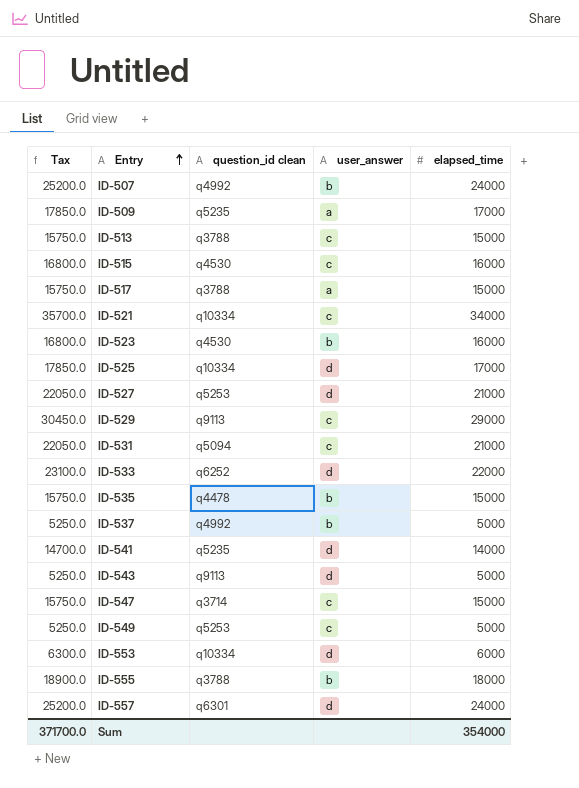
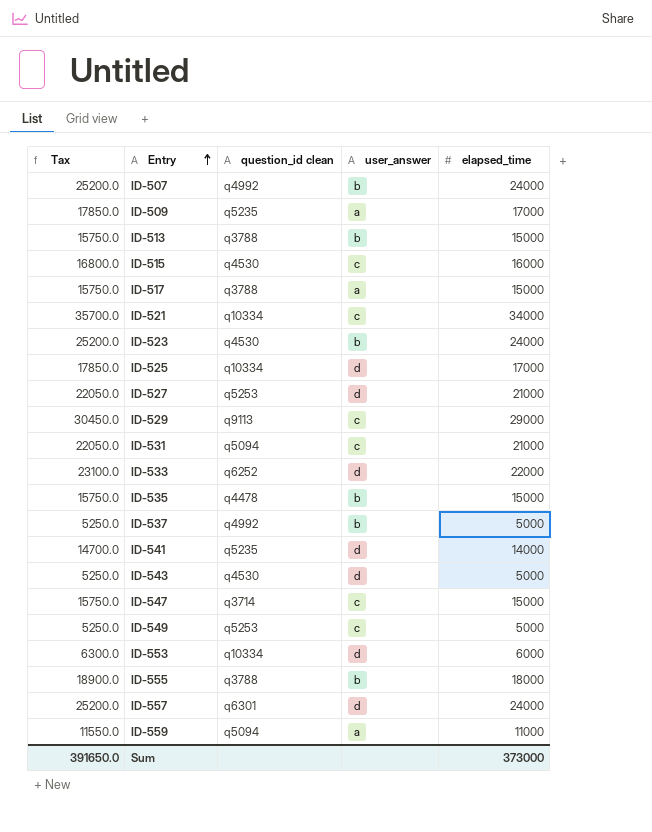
ID-513 | user_answer: c -> b
ID-523 | Tax: 16800.0 -> 25200.0
ID-523 | elapsed_time: 16000 -> 24000
ID-543 | question_id clean: q9113 -> q4530
row ID-559: none -> 11550.0 | q5094 | a | 11000
Sum | Tax: 371700.0 -> 391650.0
Sum | elapsed_time: 354000 -> 373000

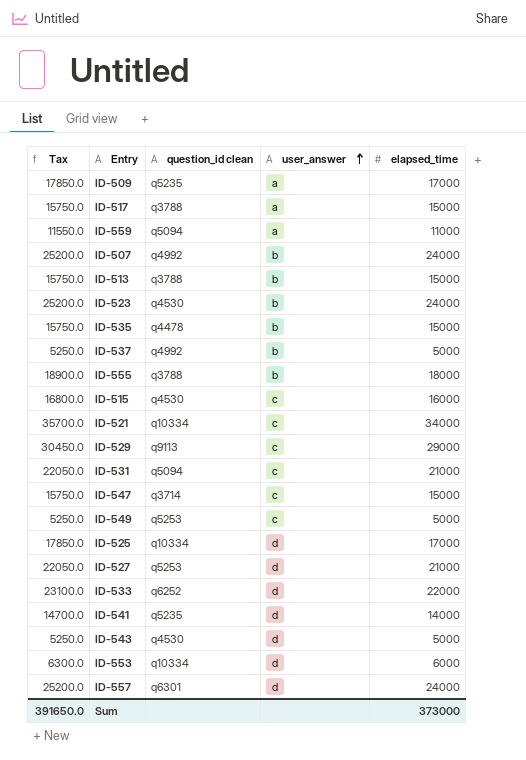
row order: Entry ascending -> user_answer ascending

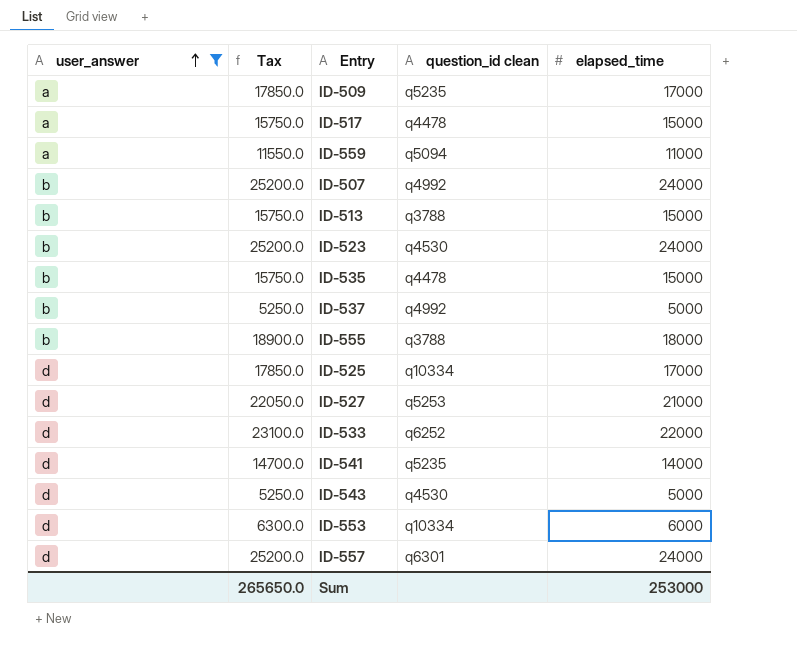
filter: none -> user_answer != c
column user_answer | position: 4 -> 1
ID-517 | question_id clean: q3788 -> q4478
Sum | Tax: 391650.0 -> 265650.0
Sum | elapsed_time: 373000 -> 253000

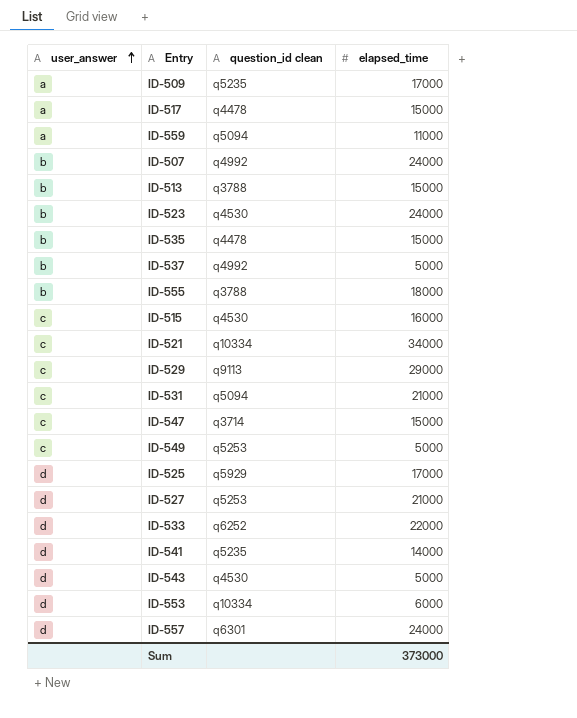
filter: user_answer != c -> none
column Tax | formula: [elapsed_time] * 1.05 -> none
ID-525 | question_id clean: q10334 -> q5929
Sum | elapsed_time: 253000 -> 373000

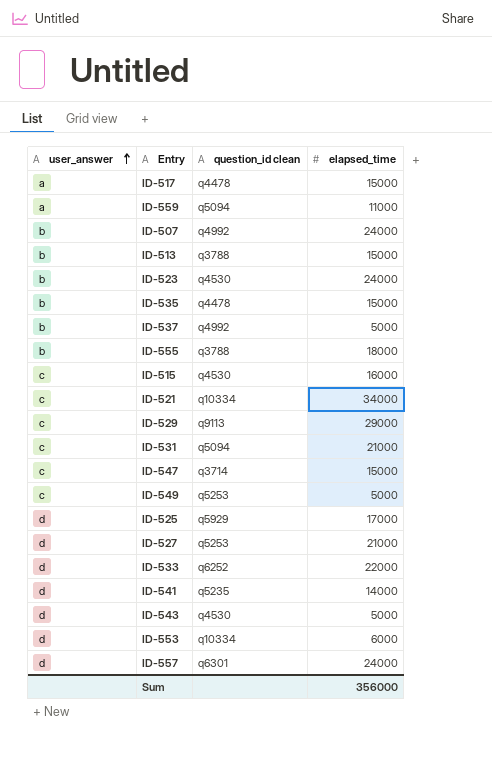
row ID-509: a | q5235 | 17000 -> none
Sum | elapsed_time: 373000 -> 356000

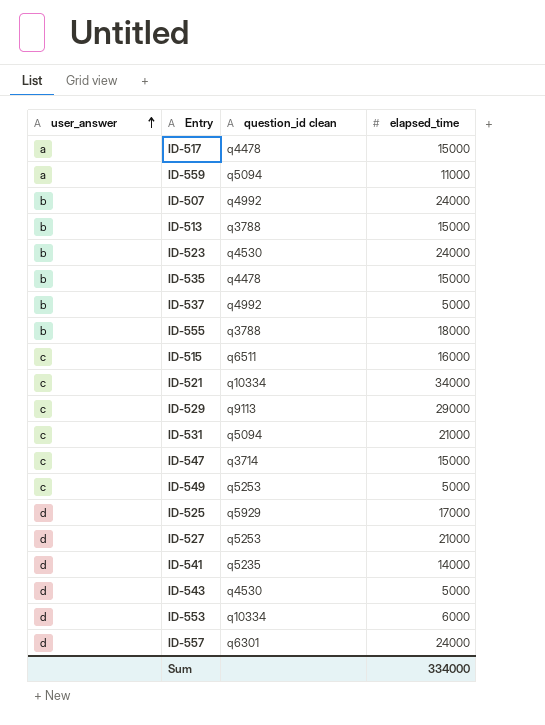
row ID-533: d | q6252 | 22000 -> none
ID-515 | question_id clean: q4530 -> q6511
Sum | elapsed_time: 356000 -> 334000

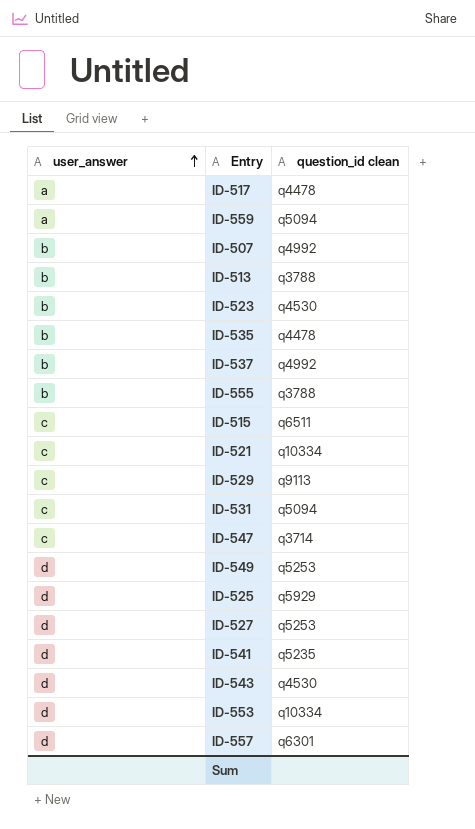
column elapsed_time | position: 4 -> none
ID-549 | user_answer: c -> d

